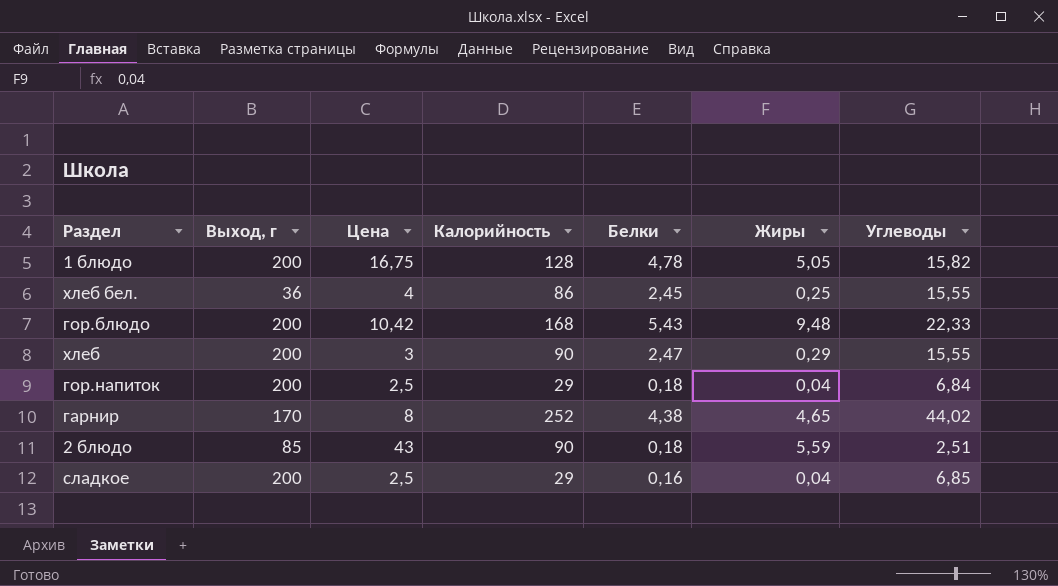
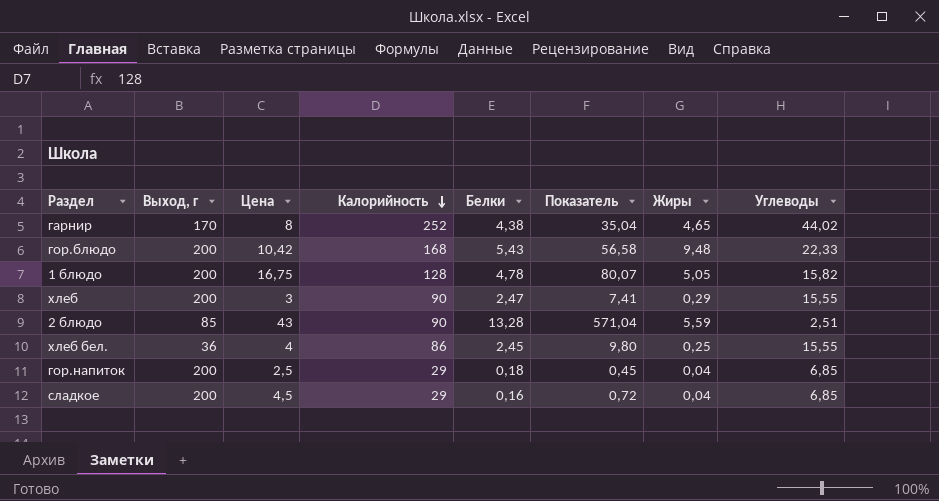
row order: none -> Калорийность descending
column Показатель | formula: none -> [Цена] * [Белки]
2 блюдо | Белки: 0,18 -> 13,28
гор.напиток | Углеводы: 6,84 -> 6,85
сладкое | Цена: 2,5 -> 4,5

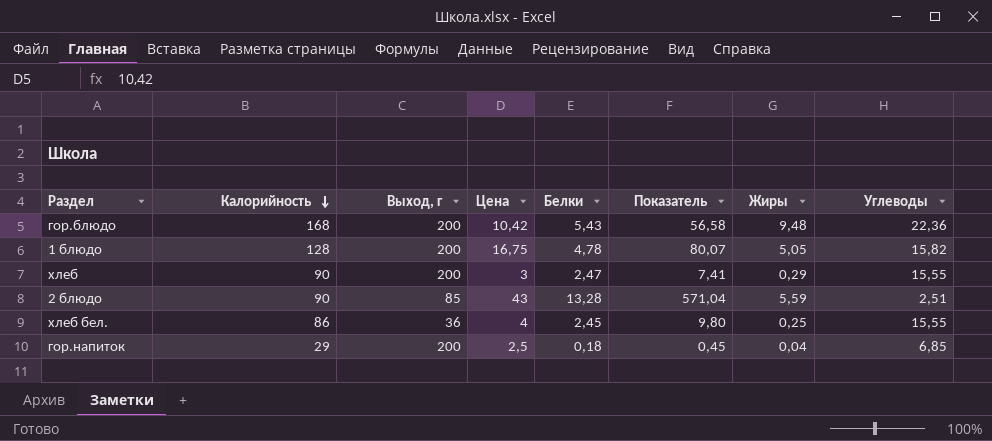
column Калорийность | position: 4 -> 2
row гарнир: 170 | 8 | 252 | 4,38 | 35,04 | 4,65 | 44,02 -> none
row сладкое: 200 | 4,5 | 29 | 0,16 | 0,72 | 0,04 | 6,85 -> none
гор.блюдо | Углеводы: 22,33 -> 22,36

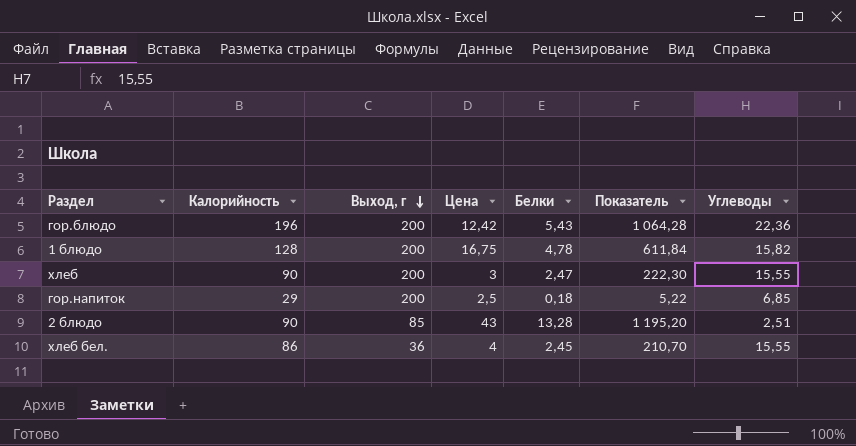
row order: Калорийность descending -> Выход, г descending
column Жиры | position: 7 -> none
column Показатель | formula: [Цена] * [Белки] -> [Калорийность] * [Белки]
гор.блюдо | Калорийность: 168 -> 196
гор.блюдо | Цена: 10,42 -> 12,42

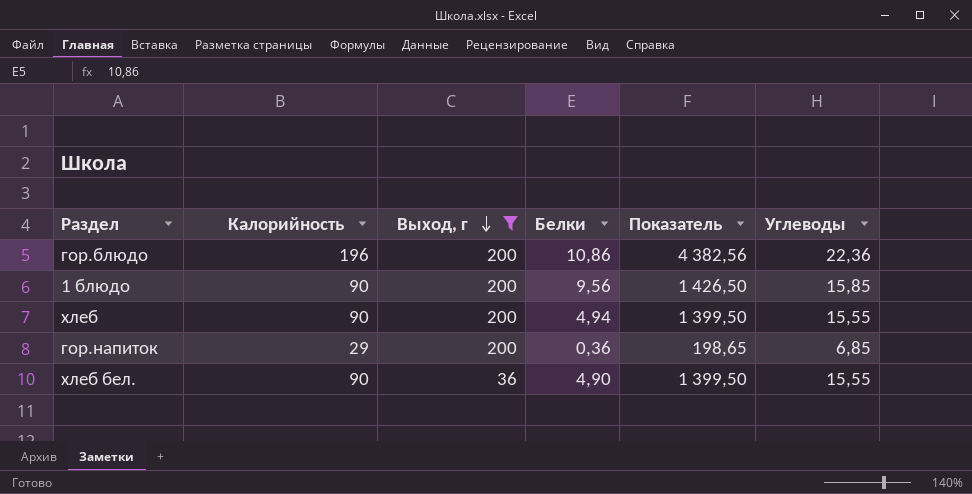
filter: none -> Выход, г != 85
column Цена | position: 4 -> none
column Показатель | formula: [Калорийность] * [Белки] -> [Калорийность] * [Углеводы]
гор.блюдо | Белки: 5,43 -> 10,86
1 блюдо | Калорийность: 128 -> 90
1 блюдо | Белки: 4,78 -> 9,56
1 блюдо | Углеводы: 15,82 -> 15,85
хлеб | Белки: 2,47 -> 4,94
гор.напиток | Белки: 0,18 -> 0,36
хлеб бел. | Калорийность: 86 -> 90
хлеб бел. | Белки: 2,45 -> 4,90

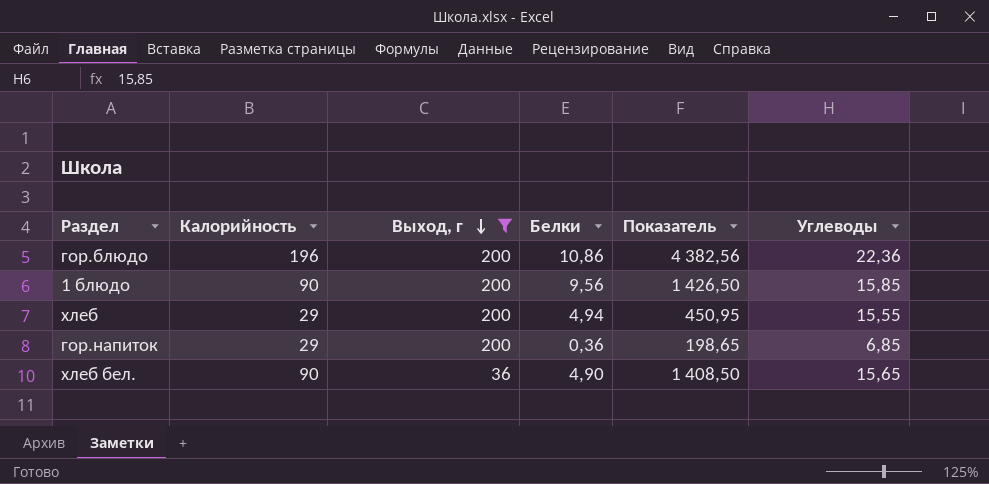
хлеб | Калорийность: 90 -> 29
хлеб | Показатель: 1 399,50 -> 450,95
хлеб бел. | Показатель: 1 399,50 -> 1 408,50
хлеб бел. | Углеводы: 15,55 -> 15,65

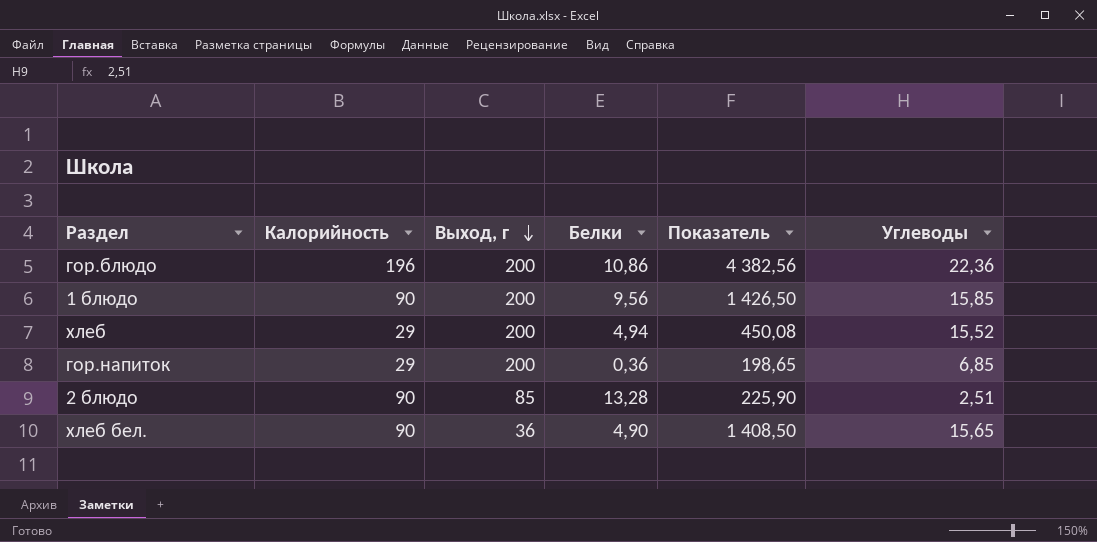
filter: Выход, г != 85 -> none
хлеб | Показатель: 450,95 -> 450,08
хлеб | Углеводы: 15,55 -> 15,52

